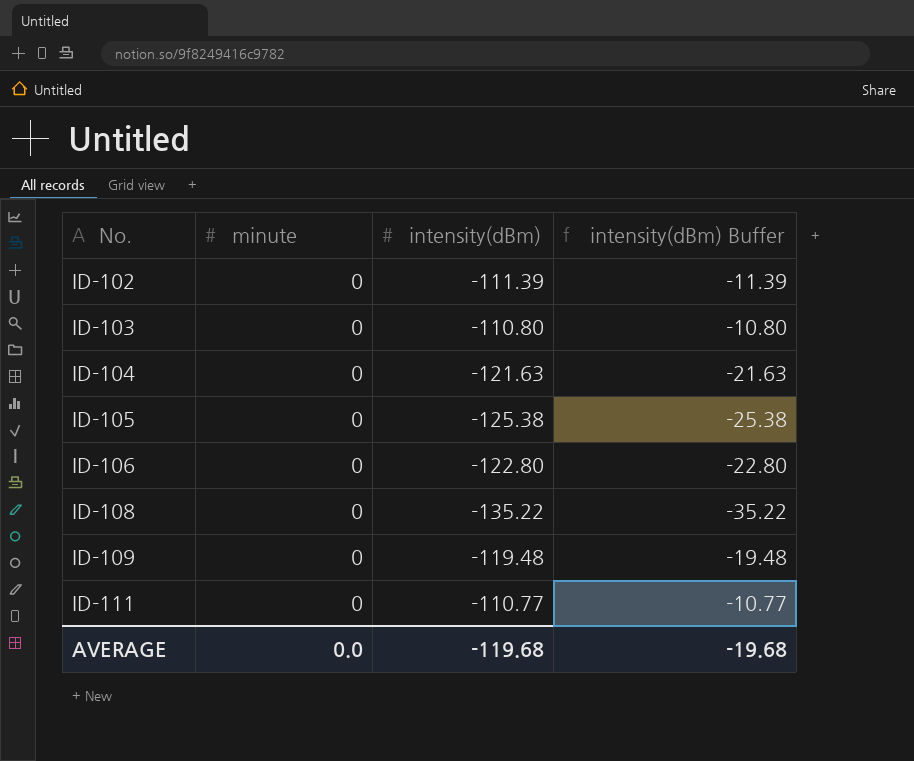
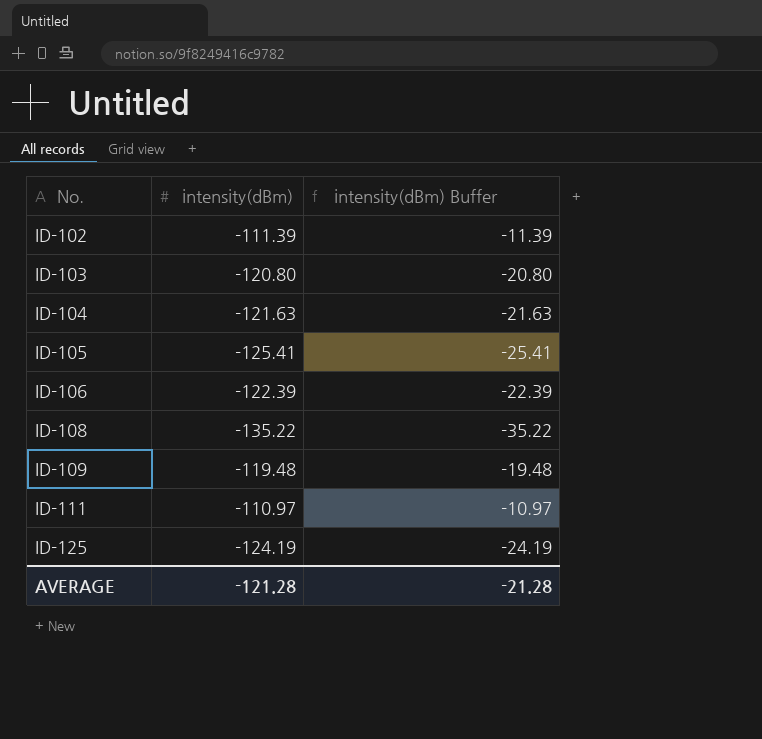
column minute | position: 2 -> none
ID-103 | intensity(dBm): -110.80 -> -120.80
ID-103 | intensity(dBm) Buffer: -10.80 -> -20.80
ID-105 | intensity(dBm): -125.38 -> -125.41
ID-105 | intensity(dBm) Buffer: -25.38 -> -25.41
ID-106 | intensity(dBm): -122.80 -> -122.39
ID-106 | intensity(dBm) Buffer: -22.80 -> -22.39
ID-111 | intensity(dBm): -110.77 -> -110.97
ID-111 | intensity(dBm) Buffer: -10.77 -> -10.97
row ID-125: none -> -124.19 | -24.19
AVERAGE | intensity(dBm): -119.68 -> -121.28
AVERAGE | intensity(dBm) Buffer: -19.68 -> -21.28

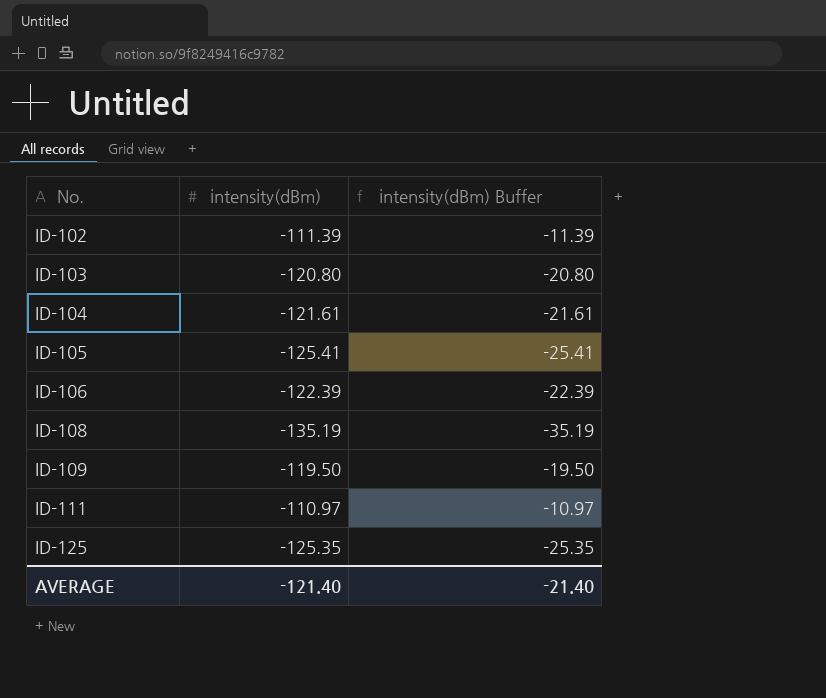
ID-104 | intensity(dBm): -121.63 -> -121.61
ID-104 | intensity(dBm) Buffer: -21.63 -> -21.61
ID-108 | intensity(dBm): -135.22 -> -135.19
ID-108 | intensity(dBm) Buffer: -35.22 -> -35.19
ID-109 | intensity(dBm): -119.48 -> -119.50
ID-109 | intensity(dBm) Buffer: -19.48 -> -19.50
ID-125 | intensity(dBm): -124.19 -> -125.35
ID-125 | intensity(dBm) Buffer: -24.19 -> -25.35
AVERAGE | intensity(dBm): -121.28 -> -121.40
AVERAGE | intensity(dBm) Buffer: -21.28 -> -21.40

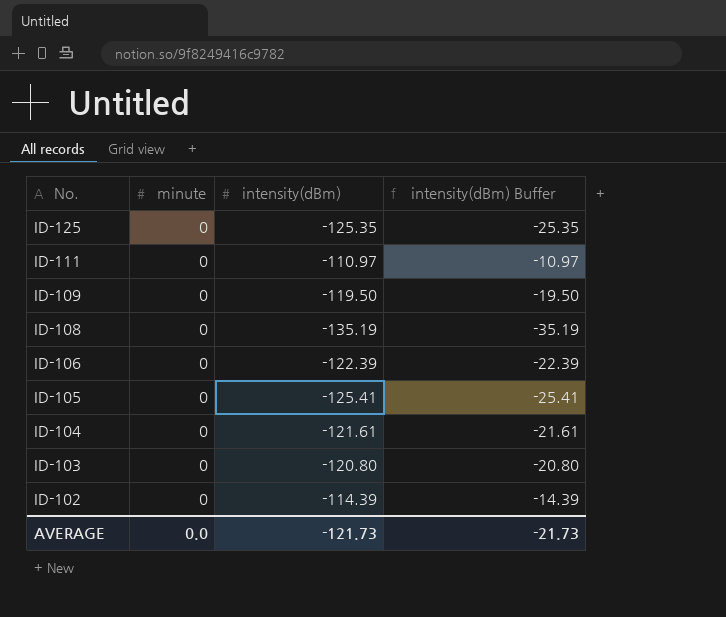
row order: No. ascending -> No. descending
column minute | position: none -> 2
ID-102 | intensity(dBm): -111.39 -> -114.39
ID-102 | intensity(dBm) Buffer: -11.39 -> -14.39
AVERAGE | intensity(dBm): -121.40 -> -121.73
AVERAGE | intensity(dBm) Buffer: -21.40 -> -21.73

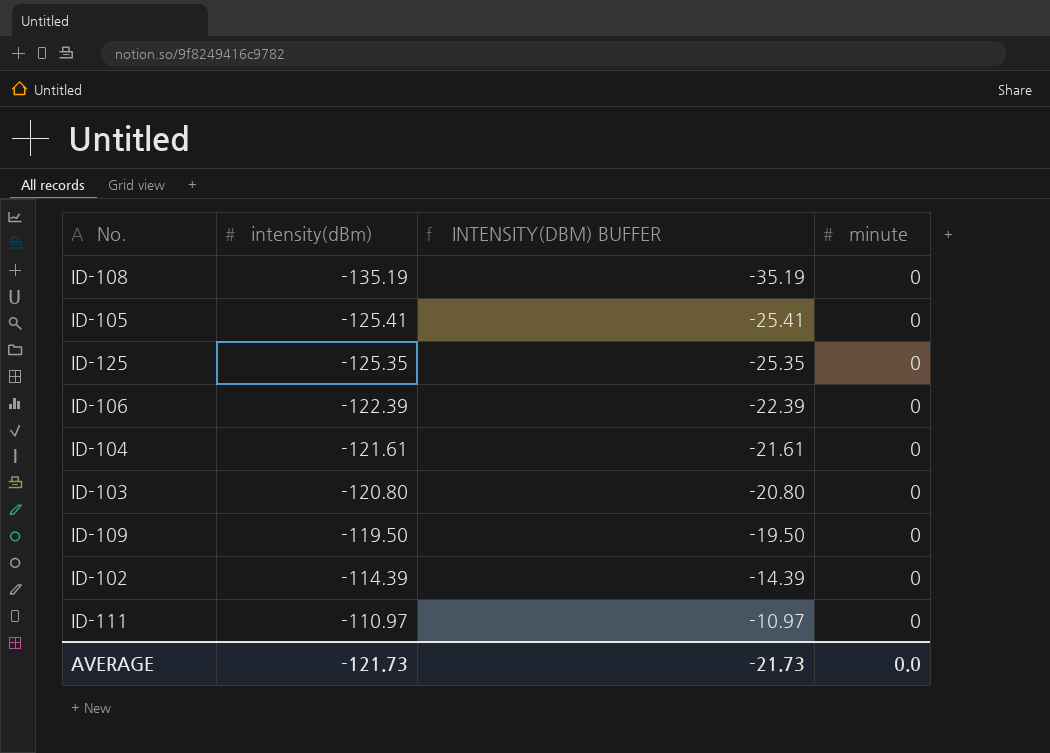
row order: No. descending -> intensity(dBm) ascending
column name: intensity(dBm) Buffer -> INTENSITY(DBM) BUFFER
column minute | position: 2 -> 4

